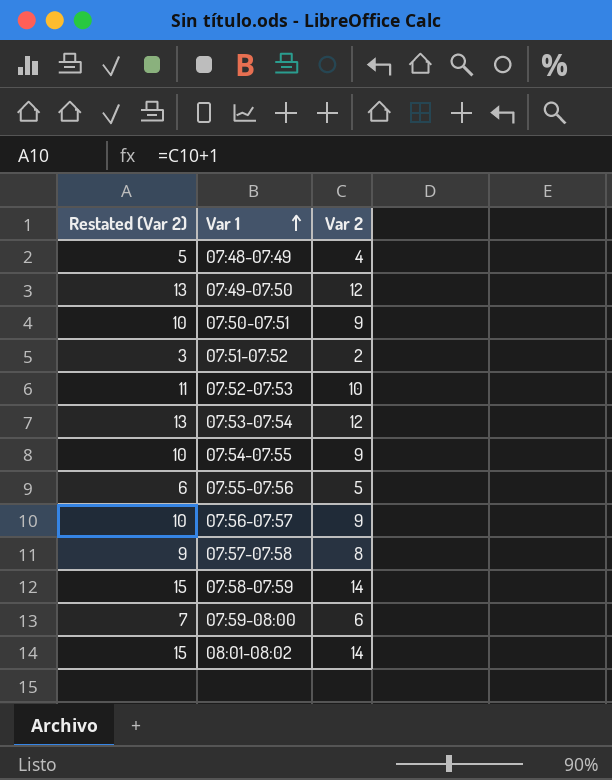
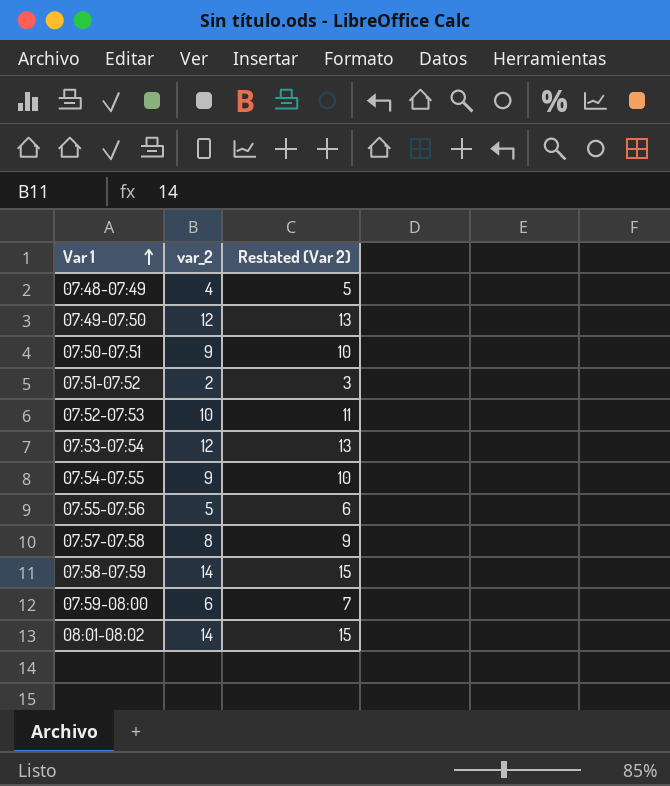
column name: Var 2 -> var_2
column Restated (Var 2) | position: 1 -> 3
row 07:56-07:57: 10 | 9 -> none

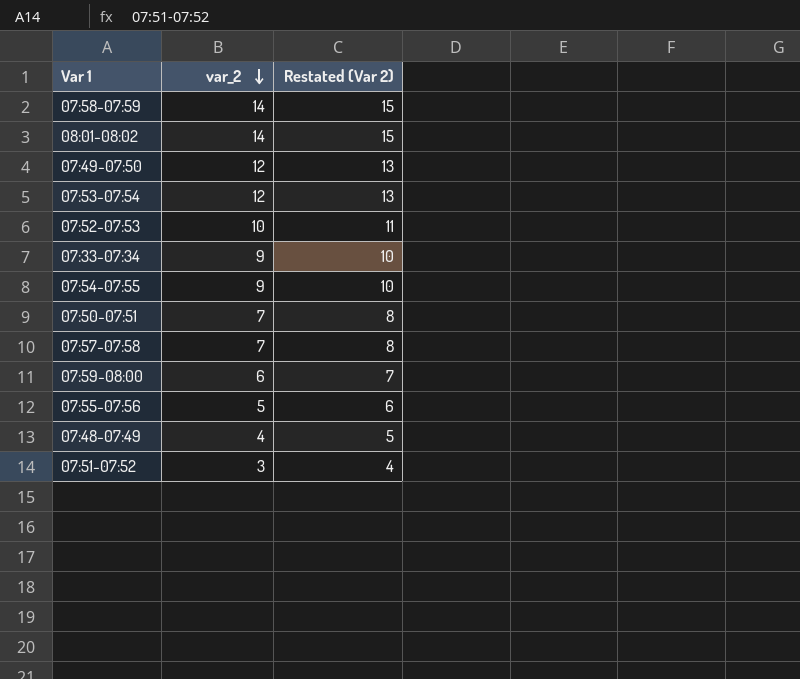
row order: Var 1 ascending -> var_2 descending
row 07:33-07:34: none -> 9 | 10
07:50-07:51 | var_2: 9 -> 7
07:50-07:51 | Restated (Var 2): 10 -> 8
07:57-07:58 | var_2: 8 -> 7
07:57-07:58 | Restated (Var 2): 9 -> 8
07:51-07:52 | var_2: 2 -> 3
07:51-07:52 | Restated (Var 2): 3 -> 4

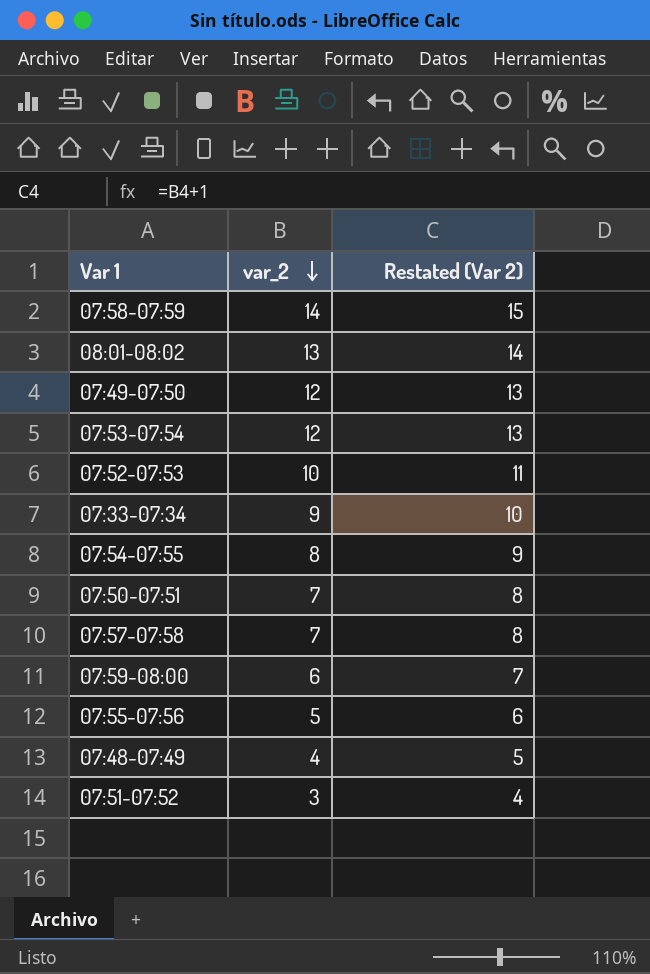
08:01-08:02 | var_2: 14 -> 13
08:01-08:02 | Restated (Var 2): 15 -> 14
07:54-07:55 | var_2: 9 -> 8
07:54-07:55 | Restated (Var 2): 10 -> 9

